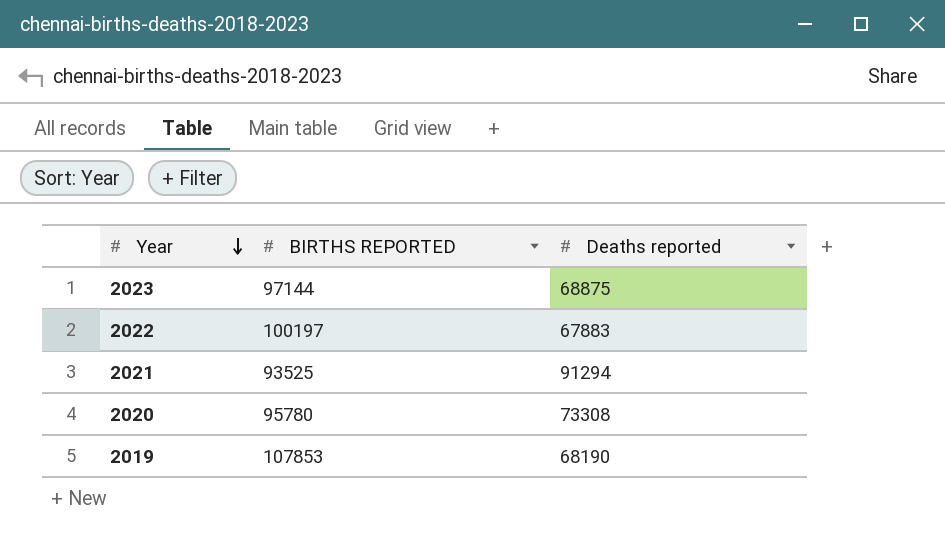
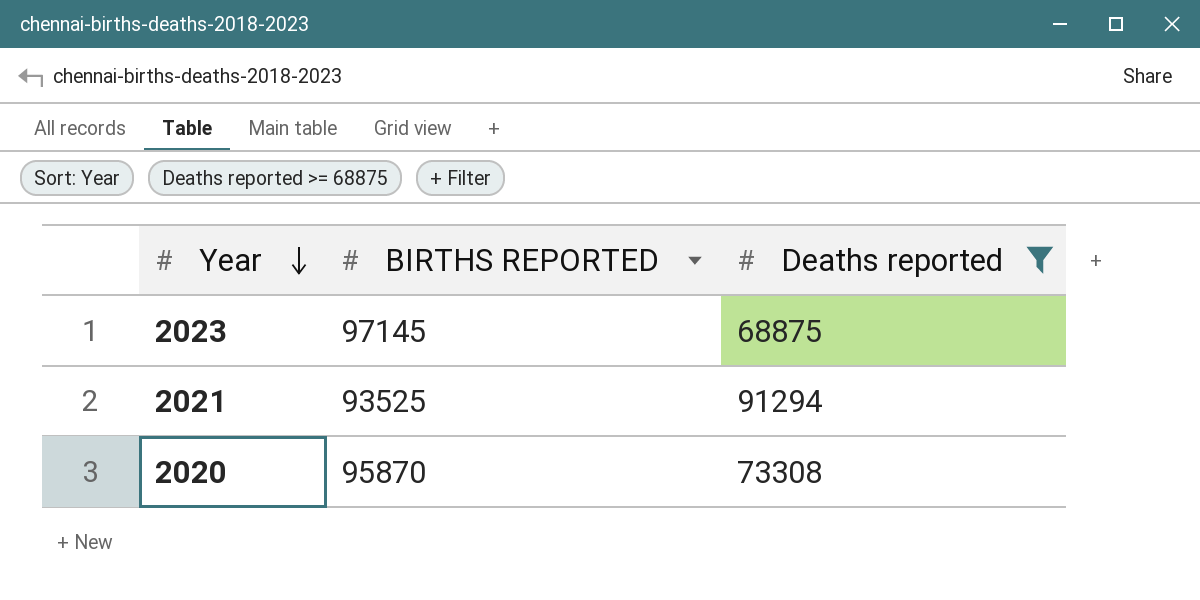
filter: none -> Deaths reported >= 68875
2023 | BIRTHS REPORTED: 97144 -> 97145
2020 | BIRTHS REPORTED: 95780 -> 95870

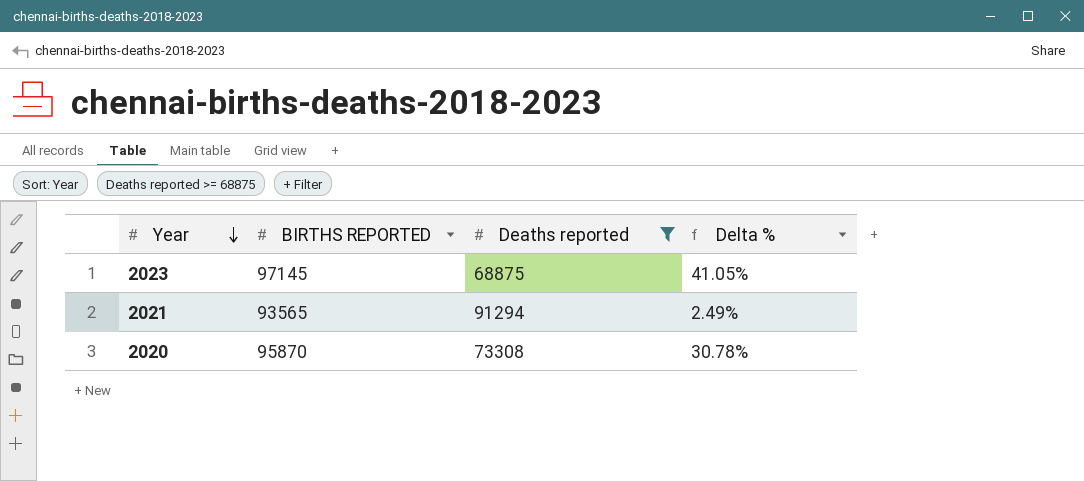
column Delta % | formula: none -> ([BIRTHS REPORTED] - [Deaths reported]) / [Deaths reported]
2021 | BIRTHS REPORTED: 93525 -> 93565

